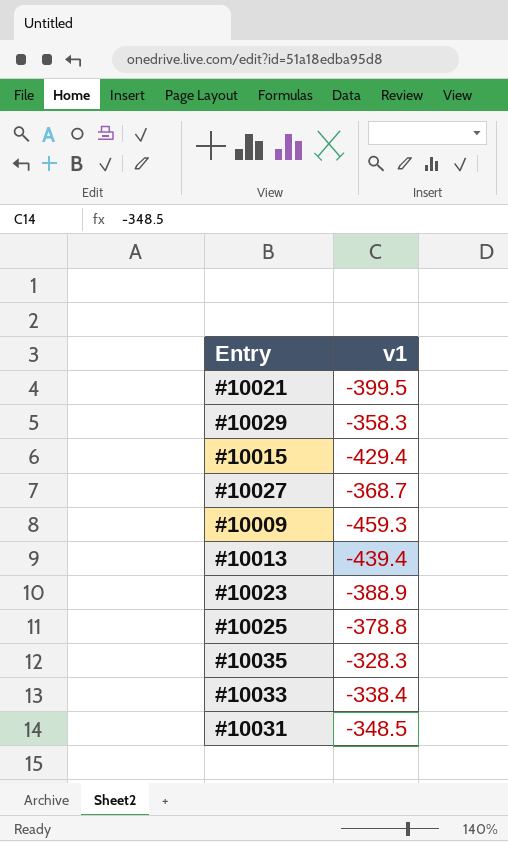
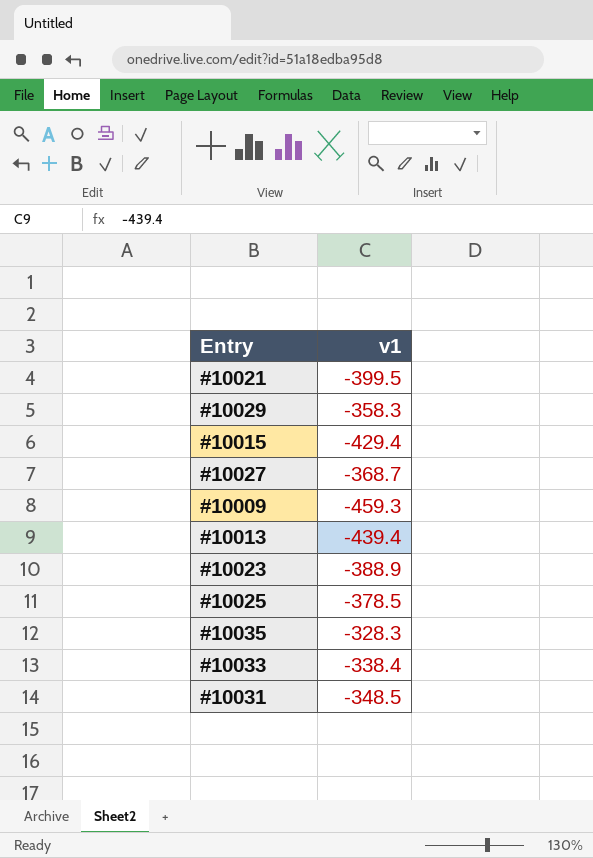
#10025 | v1: -378.8 -> -378.5

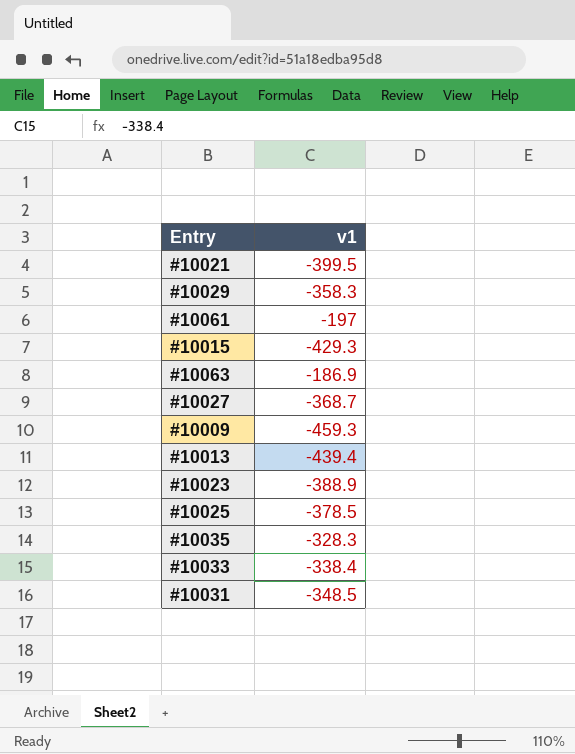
row #10061: none -> -197
#10015 | v1: -429.4 -> -429.3
row #10063: none -> -186.9

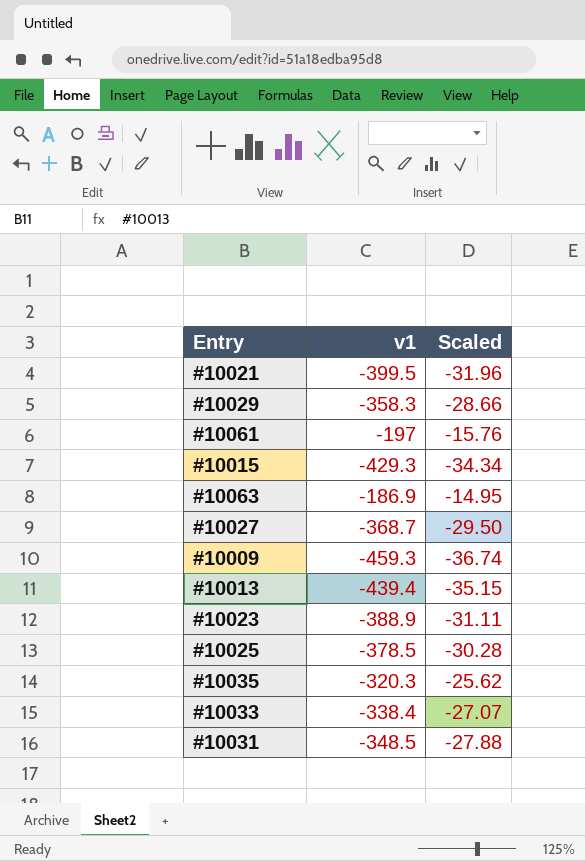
column Scaled | formula: none -> [v1] * 0.08
#10035 | v1: -328.3 -> -320.3

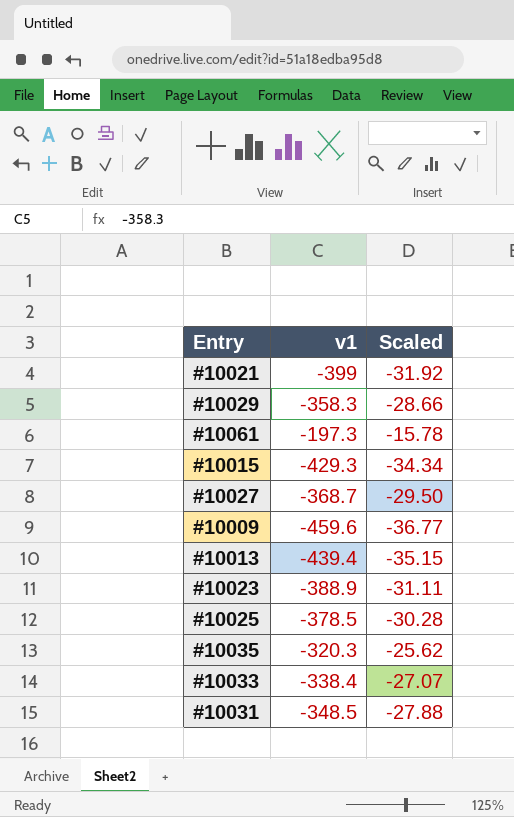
row #10063: -186.9 | -14.95 -> none
#10021 | v1: -399.5 -> -399
#10021 | Scaled: -31.96 -> -31.92
#10061 | v1: -197 -> -197.3
#10061 | Scaled: -15.76 -> -15.78
#10009 | v1: -459.3 -> -459.6
#10009 | Scaled: -36.74 -> -36.77

